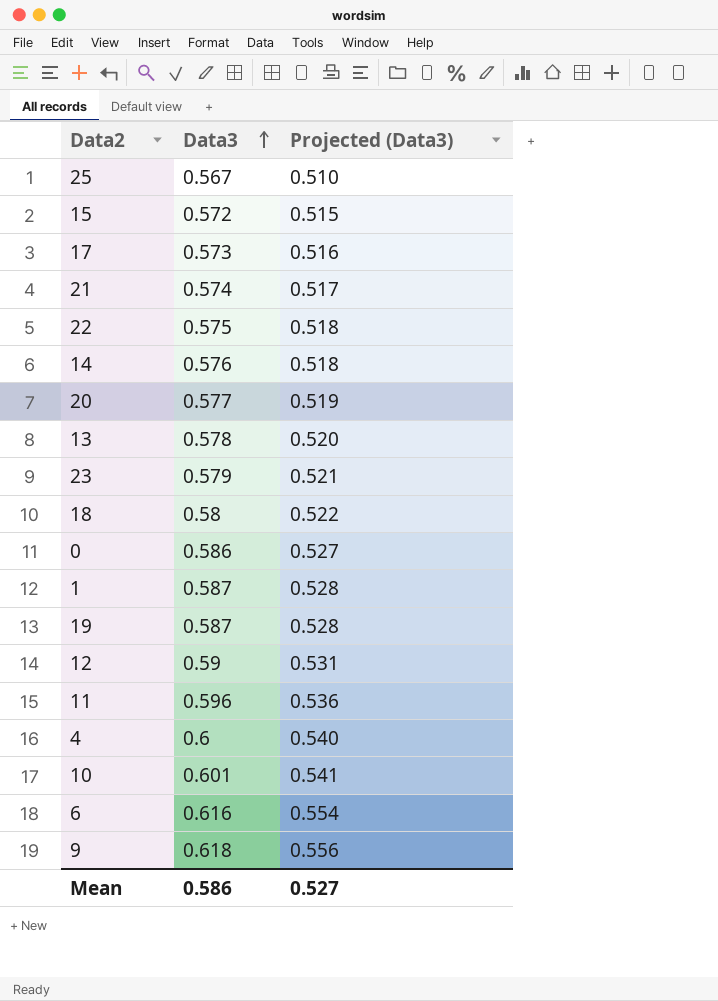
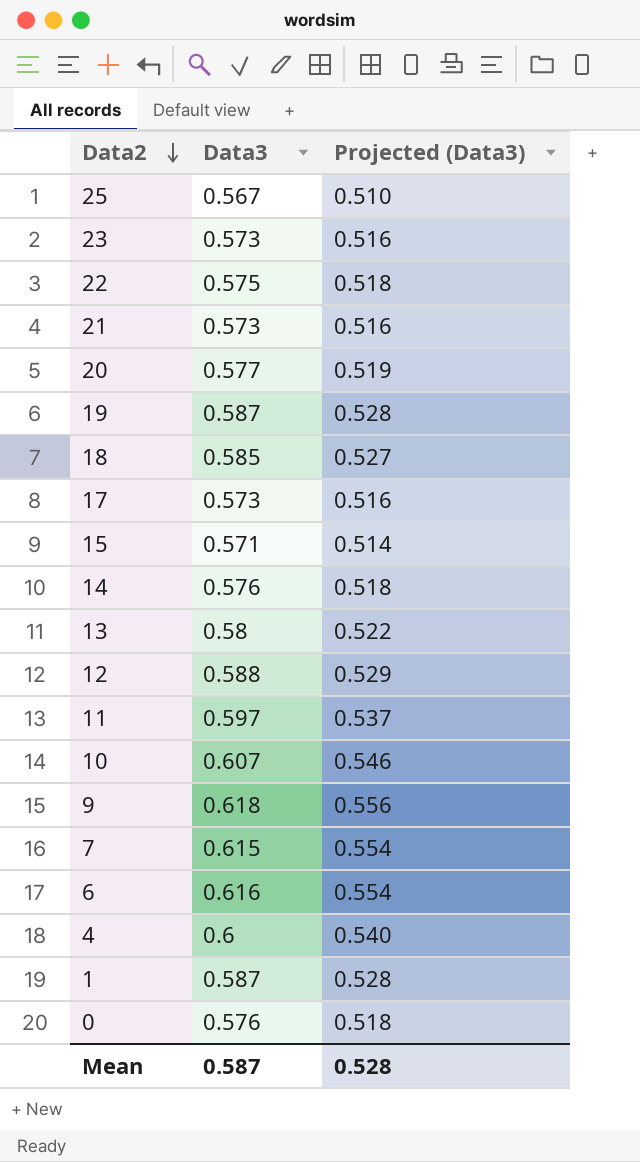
row order: Data3 ascending -> Data2 descending
23 | Data3: 0.579 -> 0.573
23 | Projected (Data3): 0.521 -> 0.516
21 | Data3: 0.574 -> 0.573
21 | Projected (Data3): 0.517 -> 0.516
18 | Data3: 0.58 -> 0.585
18 | Projected (Data3): 0.522 -> 0.527
15 | Data3: 0.572 -> 0.571
15 | Projected (Data3): 0.515 -> 0.514
13 | Data3: 0.578 -> 0.58
13 | Projected (Data3): 0.520 -> 0.522
12 | Data3: 0.59 -> 0.588
12 | Projected (Data3): 0.531 -> 0.529
11 | Data3: 0.596 -> 0.597
11 | Projected (Data3): 0.536 -> 0.537
10 | Data3: 0.601 -> 0.607
10 | Projected (Data3): 0.541 -> 0.546
row 7: none -> 0.615 | 0.554
0 | Data3: 0.586 -> 0.576
0 | Projected (Data3): 0.527 -> 0.518
Mean | Data3: 0.586 -> 0.587
Mean | Projected (Data3): 0.527 -> 0.528

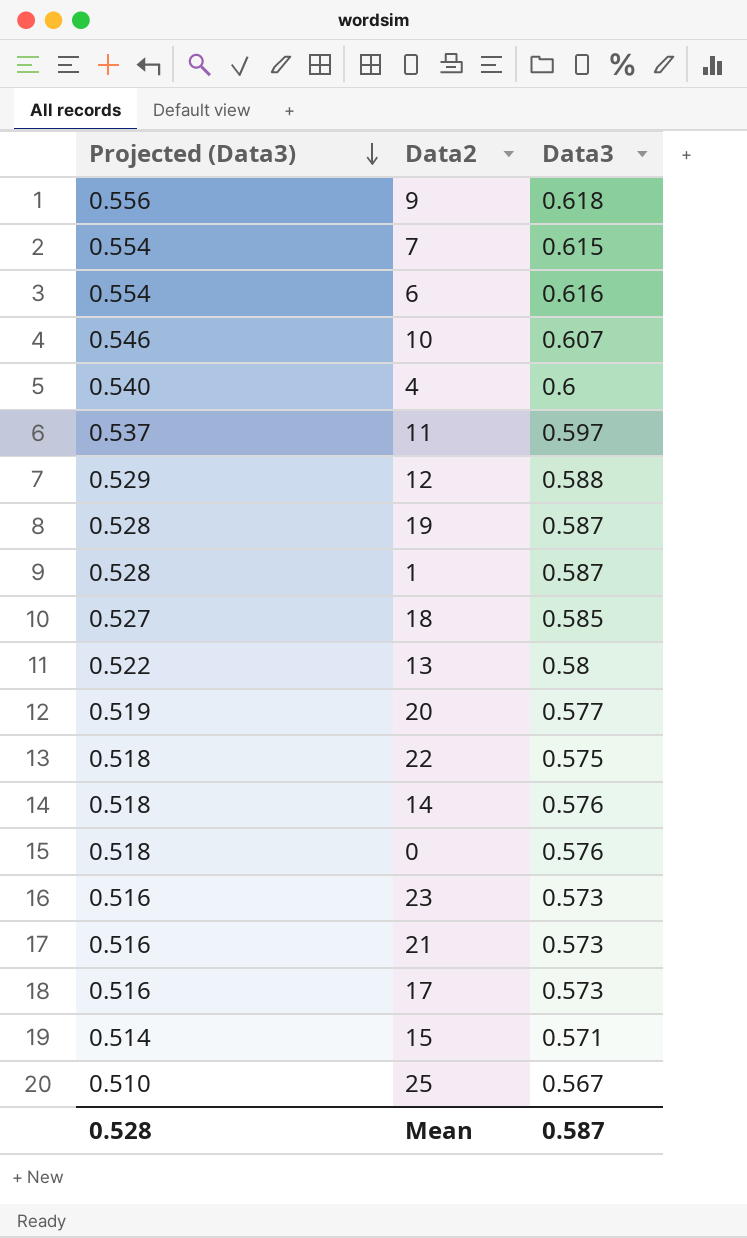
row order: Data2 descending -> Projected (Data3) descending
column Projected (Data3) | position: 3 -> 1

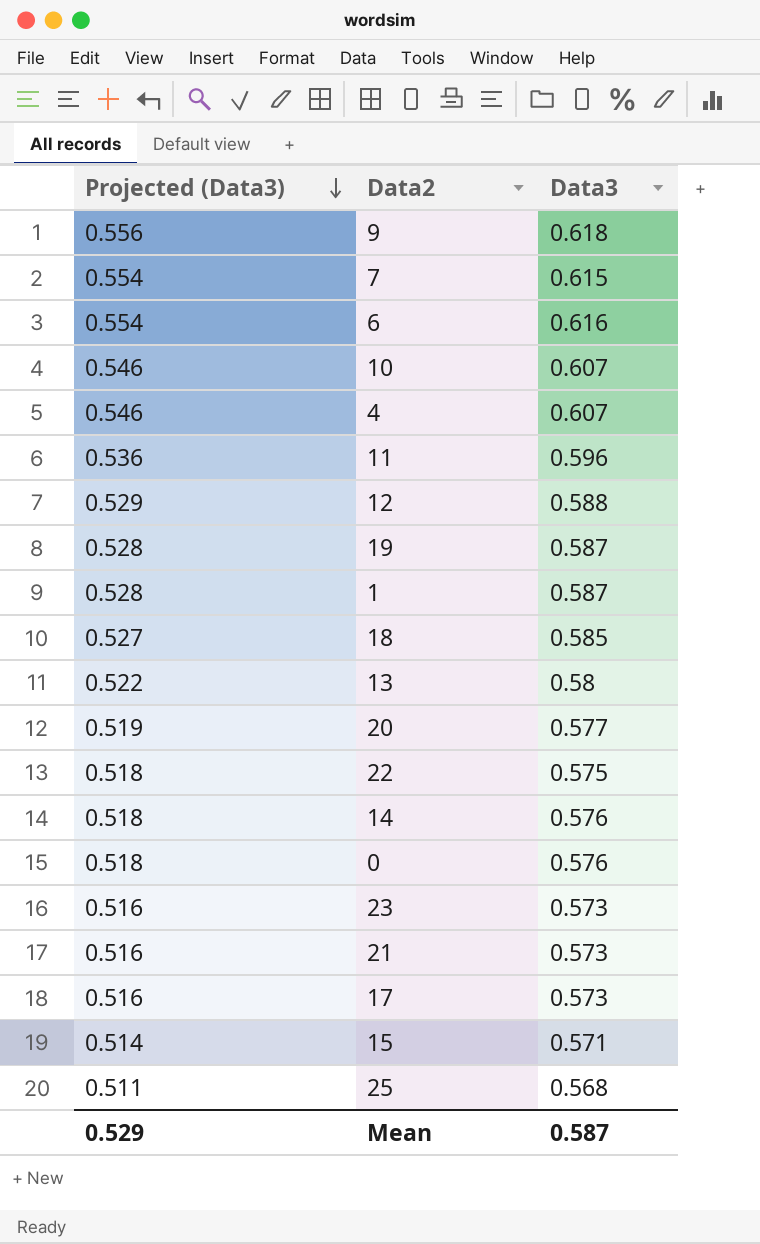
4 | Projected (Data3): 0.540 -> 0.546
4 | Data3: 0.6 -> 0.607
11 | Projected (Data3): 0.537 -> 0.536
11 | Data3: 0.597 -> 0.596
25 | Projected (Data3): 0.510 -> 0.511
25 | Data3: 0.567 -> 0.568
Mean | Projected (Data3): 0.528 -> 0.529

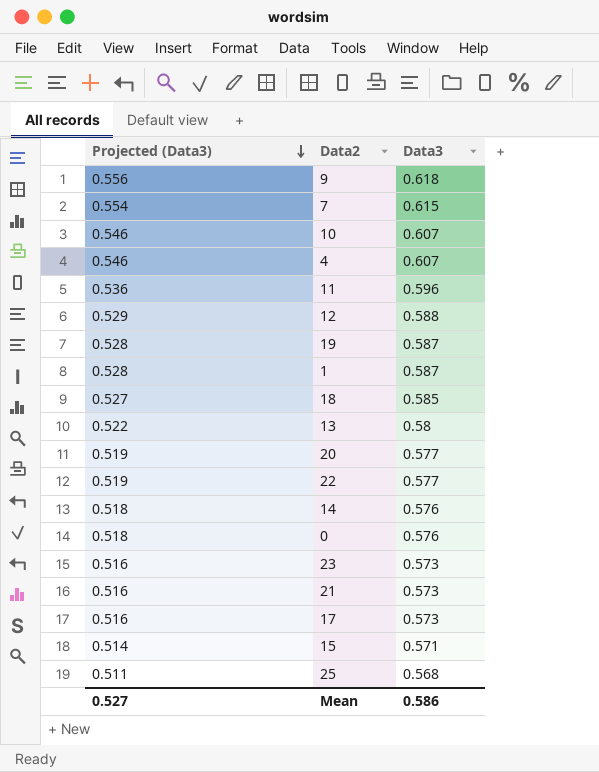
row 6: 0.554 | 0.616 -> none
22 | Projected (Data3): 0.518 -> 0.519
22 | Data3: 0.575 -> 0.577
Mean | Projected (Data3): 0.529 -> 0.527
Mean | Data3: 0.587 -> 0.586

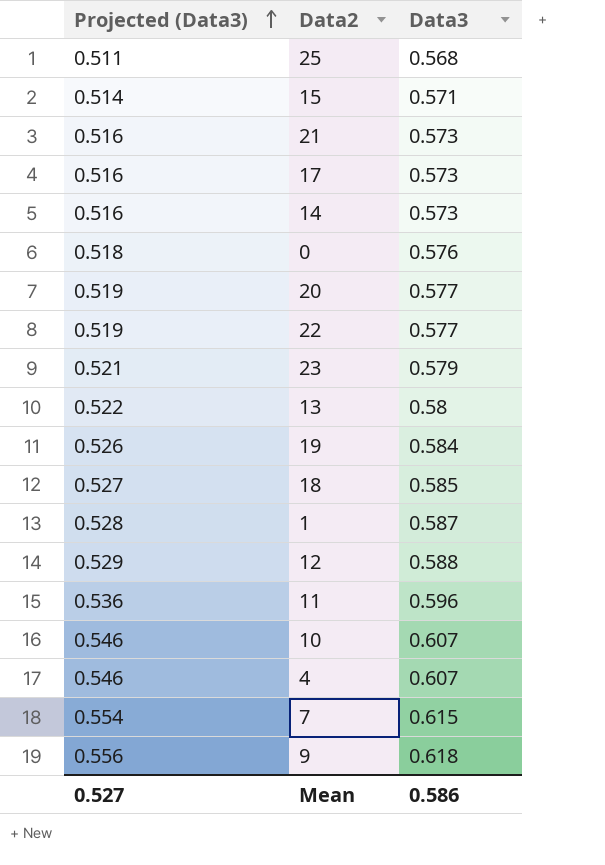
row order: Projected (Data3) descending -> Projected (Data3) ascending
14 | Projected (Data3): 0.518 -> 0.516
14 | Data3: 0.576 -> 0.573
23 | Projected (Data3): 0.516 -> 0.521
23 | Data3: 0.573 -> 0.579
19 | Projected (Data3): 0.528 -> 0.526
19 | Data3: 0.587 -> 0.584

